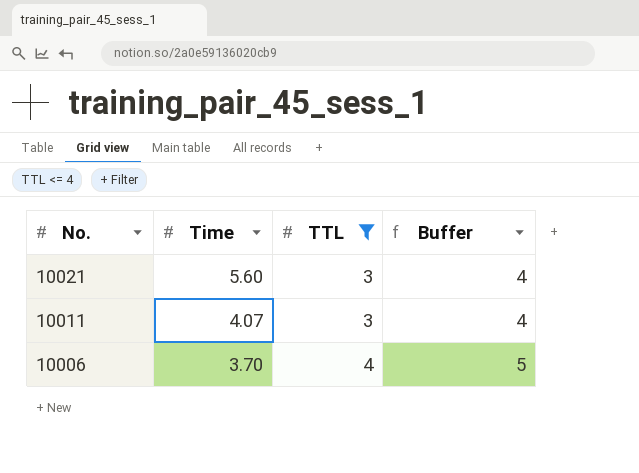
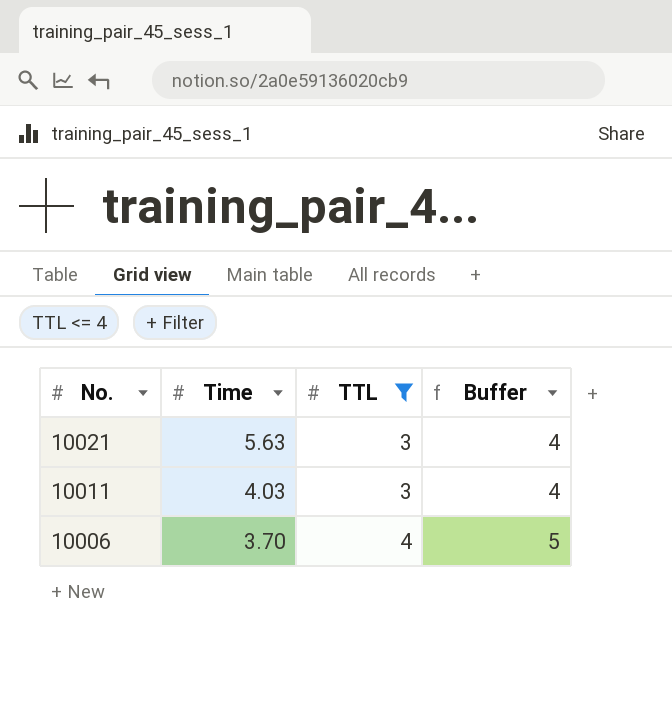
10021 | Time: 5.60 -> 5.63
10011 | Time: 4.07 -> 4.03

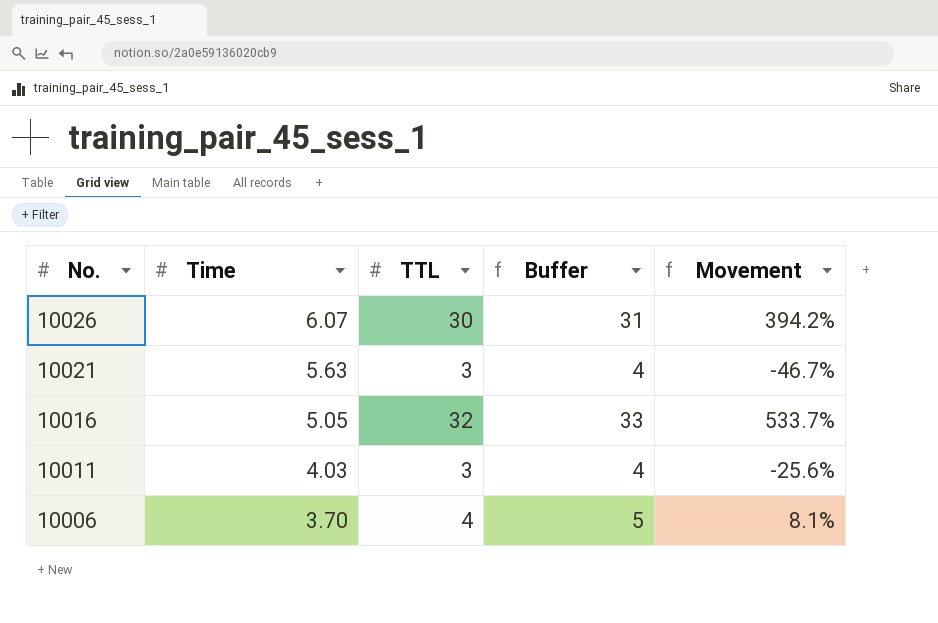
filter: TTL <= 4 -> none
column Movement | formula: none -> ([TTL] - [Time]) / [Time]

